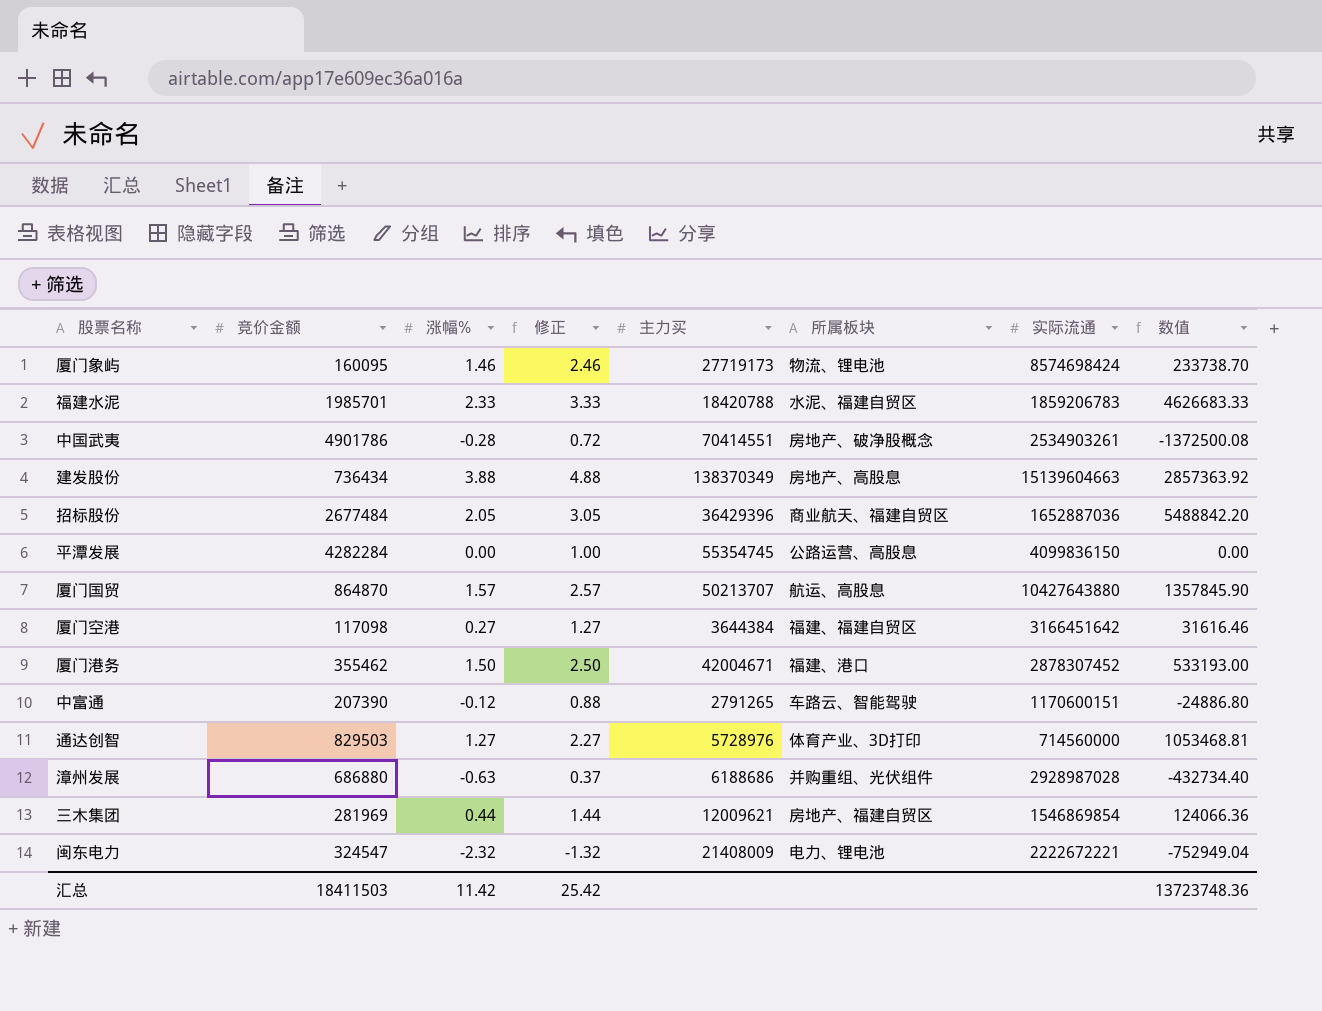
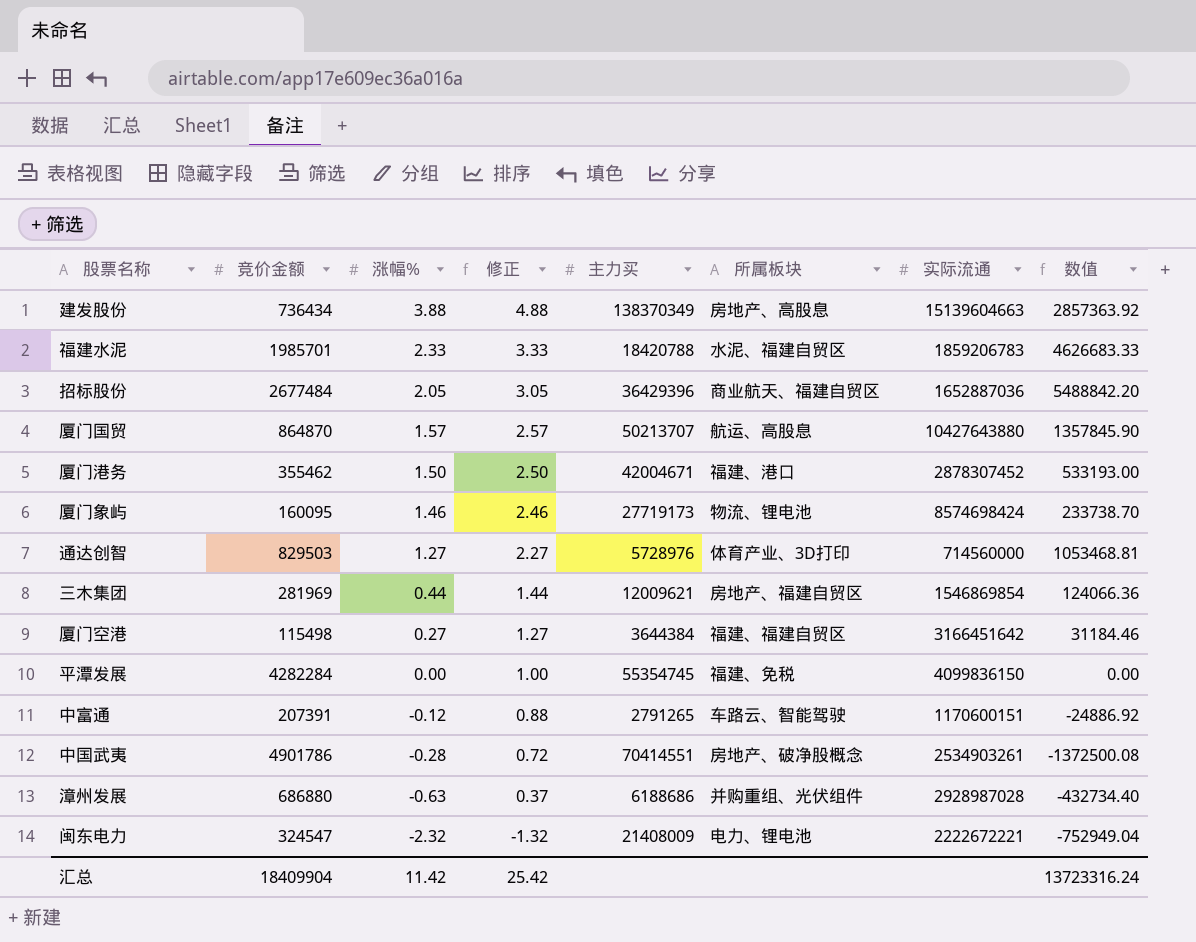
row order: none -> 涨幅% descending
厦门空港 | 竞价金额: 117098 -> 115498
厦门空港 | 数值: 31616.46 -> 31184.46
平潭发展 | 所属板块: 公路运营、高股息 -> 福建、免税
中富通 | 竞价金额: 207390 -> 207391
中富通 | 数值: -24886.80 -> -24886.92
汇总 | 竞价金额: 18411503 -> 18409904
汇总 | 数值: 13723748.36 -> 13723316.24

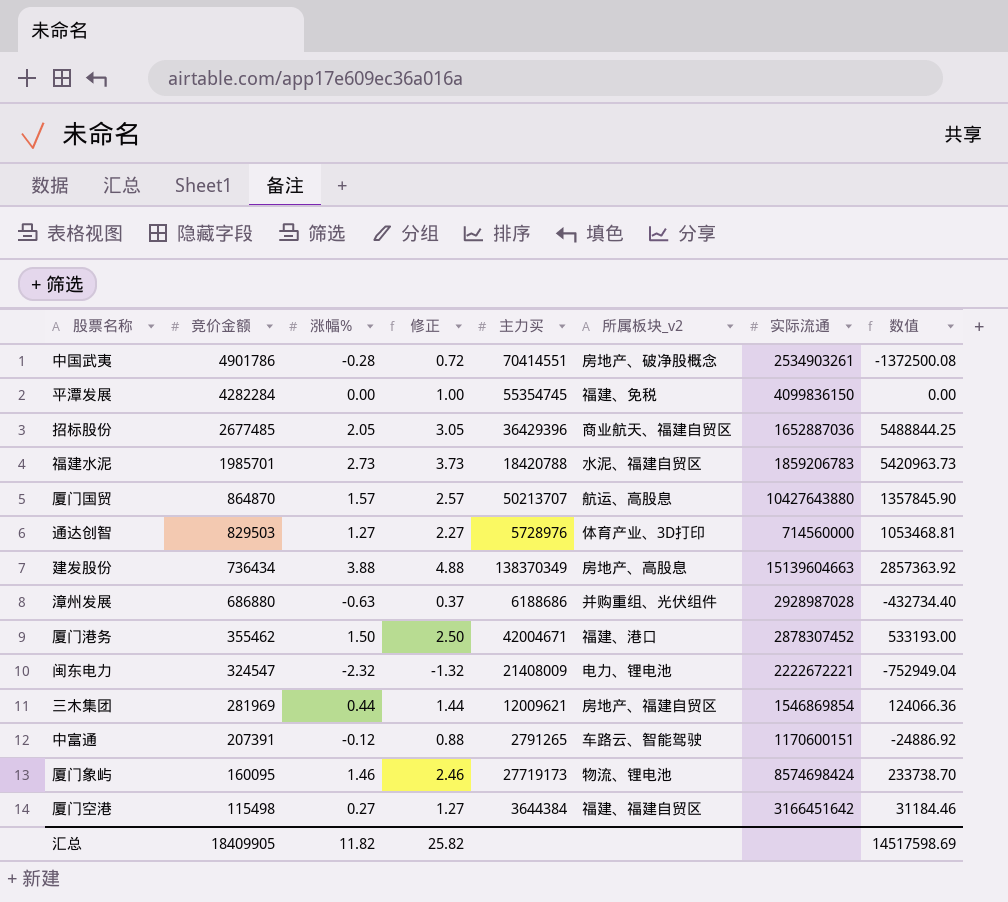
row order: 涨幅% descending -> 竞价金额 descending
column name: 所属板块 -> 所属板块_v2
招标股份 | 竞价金额: 2677484 -> 2677485
招标股份 | 数值: 5488842.20 -> 5488844.25
福建水泥 | 涨幅%: 2.33 -> 2.73
福建水泥 | 修正: 3.33 -> 3.73
福建水泥 | 数值: 4626683.33 -> 5420963.73
汇总 | 竞价金额: 18409904 -> 18409905
汇总 | 涨幅%: 11.42 -> 11.82
汇总 | 修正: 25.42 -> 25.82
汇总 | 数值: 13723316.24 -> 14517598.69

